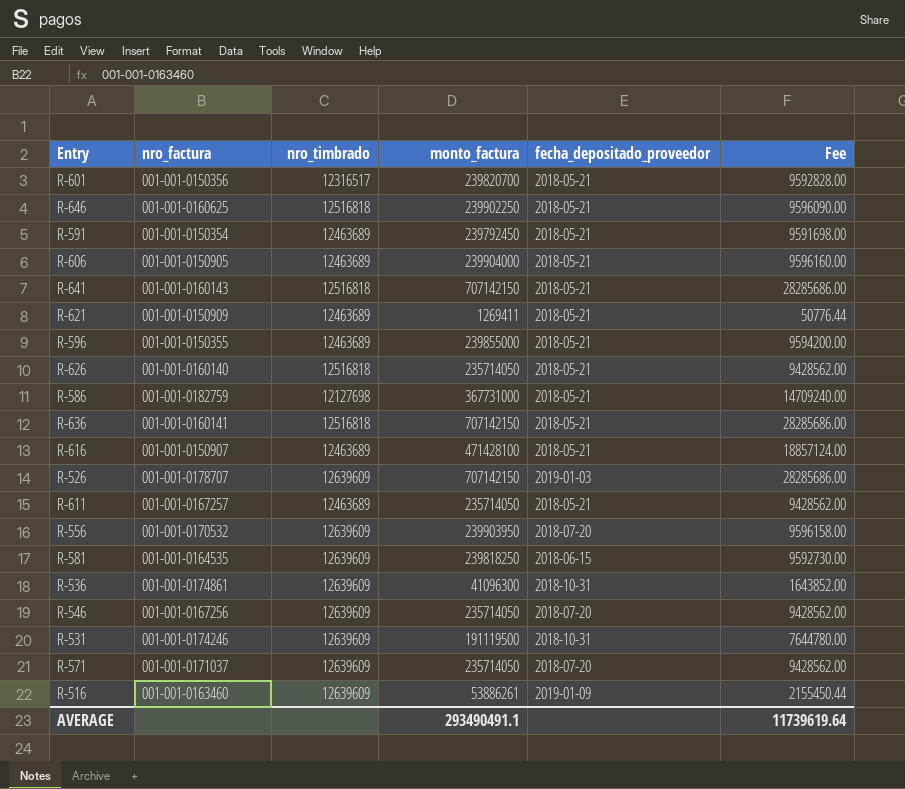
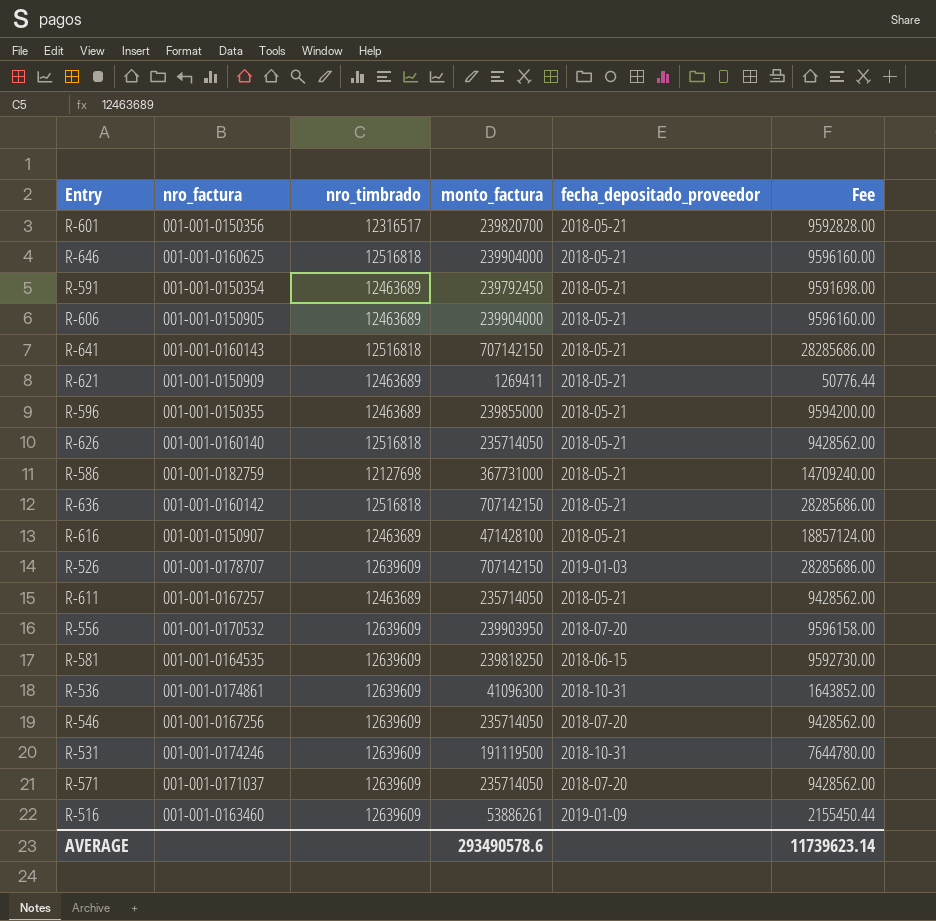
R-646 | monto_factura: 239902250 -> 239904000
R-646 | Fee: 9596090.00 -> 9596160.00
R-636 | nro_factura: 001-001-0160141 -> 001-001-0160142
AVERAGE | monto_factura: 293490491.1 -> 293490578.6
AVERAGE | Fee: 11739619.64 -> 11739623.14

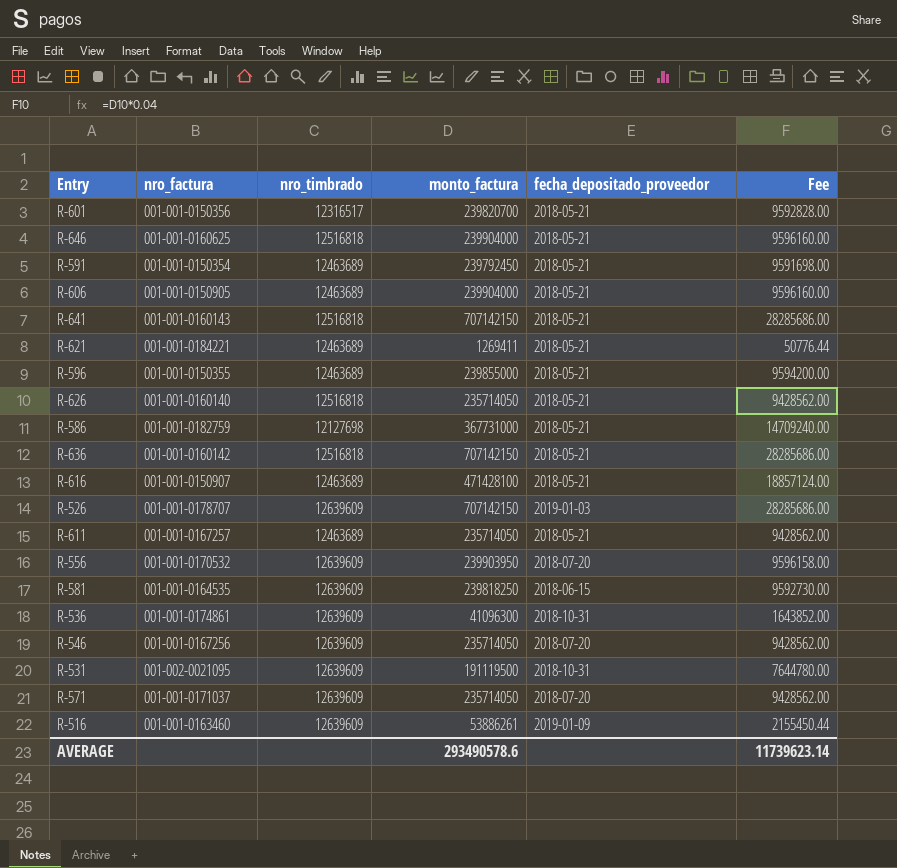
R-621 | nro_factura: 001-001-0150909 -> 001-001-0184221
R-531 | nro_factura: 001-001-0174246 -> 001-002-0021095

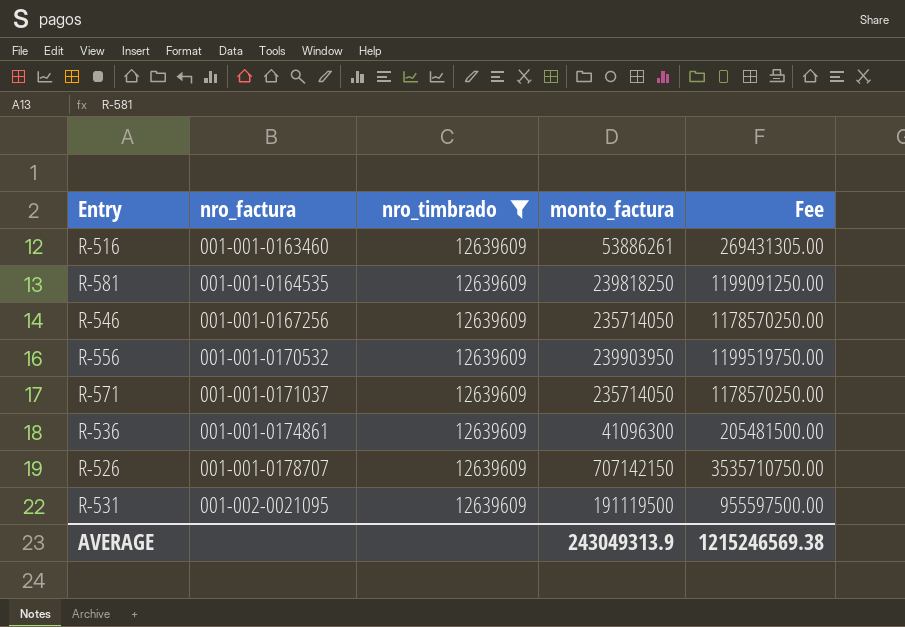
filter: none -> nro_timbrado = 12639609
row order: none -> nro_factura ascending
column fecha_depositado_proveedor | position: 5 -> none
column Fee | formula: [monto_factura] * 0.04 -> [monto_factura] * 5
AVERAGE | monto_factura: 293490578.6 -> 243049313.9
AVERAGE | Fee: 11739623.14 -> 1215246569.38

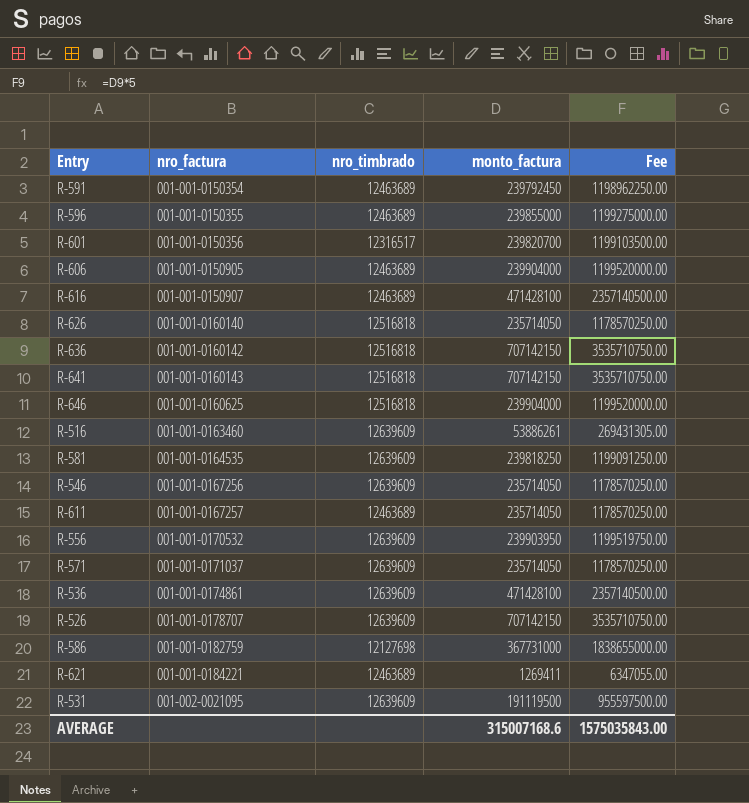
filter: nro_timbrado = 12639609 -> none
R-536 | monto_factura: 41096300 -> 471428100
R-536 | Fee: 205481500.00 -> 2357140500.00
AVERAGE | monto_factura: 243049313.9 -> 315007168.6
AVERAGE | Fee: 1215246569.38 -> 1575035843.00

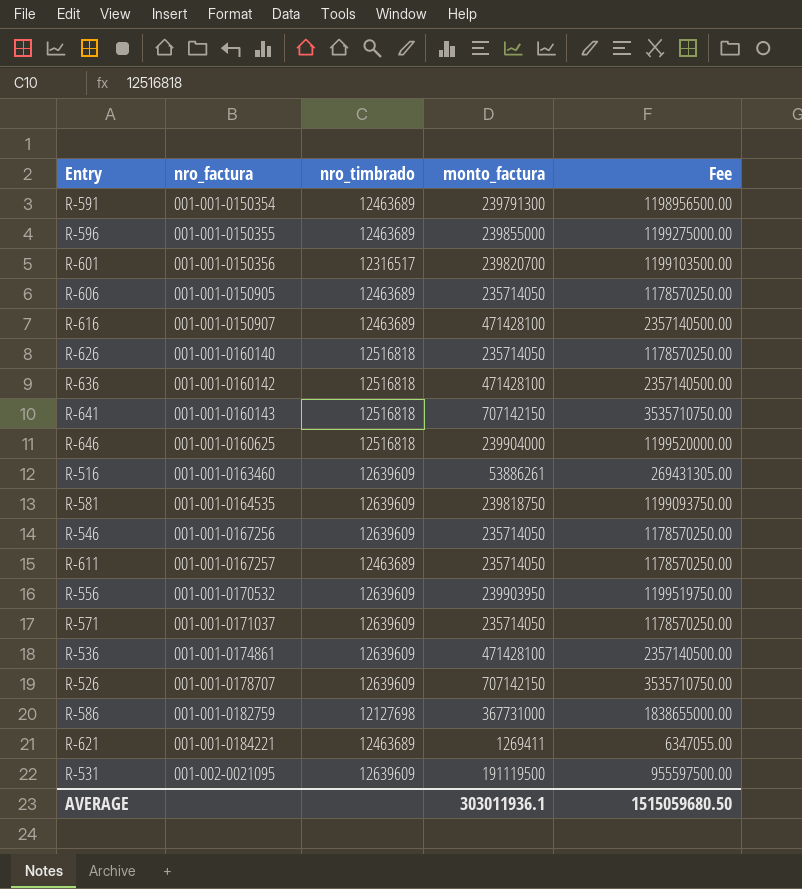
R-591 | monto_factura: 239792450 -> 239791300
R-591 | Fee: 1198962250.00 -> 1198956500.00
R-606 | monto_factura: 239904000 -> 235714050
R-606 | Fee: 1199520000.00 -> 1178570250.00
R-636 | monto_factura: 707142150 -> 471428100
R-636 | Fee: 3535710750.00 -> 2357140500.00
R-581 | monto_factura: 239818250 -> 239818750
R-581 | Fee: 1199091250.00 -> 1199093750.00
AVERAGE | monto_factura: 315007168.6 -> 303011936.1
AVERAGE | Fee: 1575035843.00 -> 1515059680.50

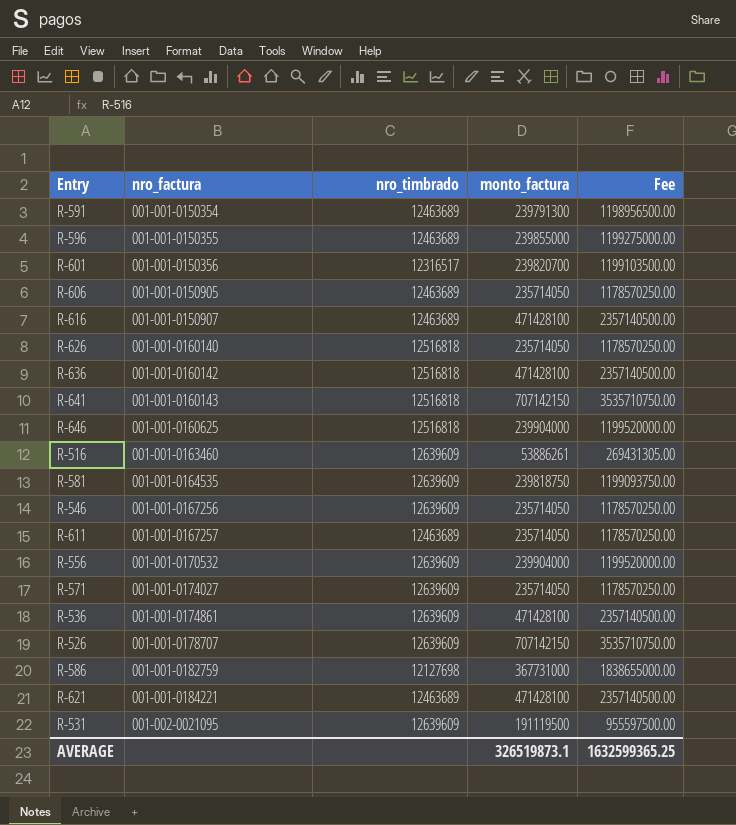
R-556 | monto_factura: 239903950 -> 239904000
R-556 | Fee: 1199519750.00 -> 1199520000.00
R-571 | nro_factura: 001-001-0171037 -> 001-001-0174027
R-621 | monto_factura: 1269411 -> 471428100
R-621 | Fee: 6347055.00 -> 2357140500.00
AVERAGE | monto_factura: 303011936.1 -> 326519873.1
AVERAGE | Fee: 1515059680.50 -> 1632599365.25

